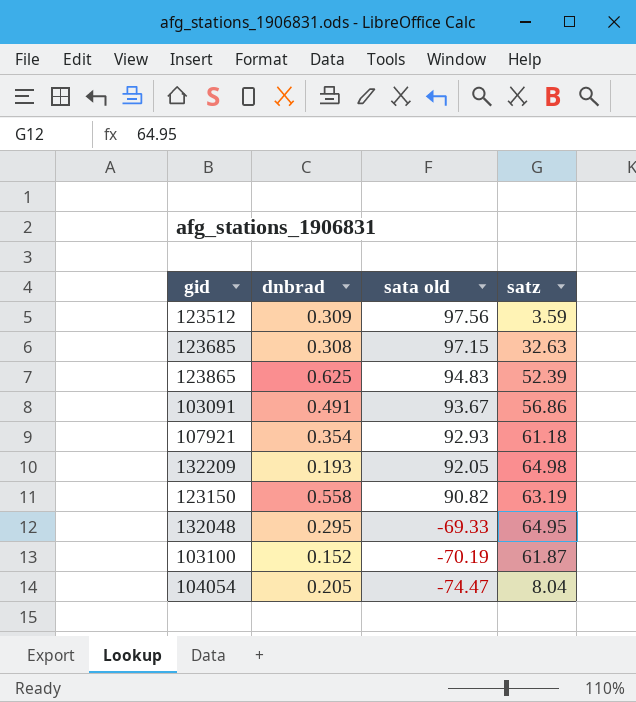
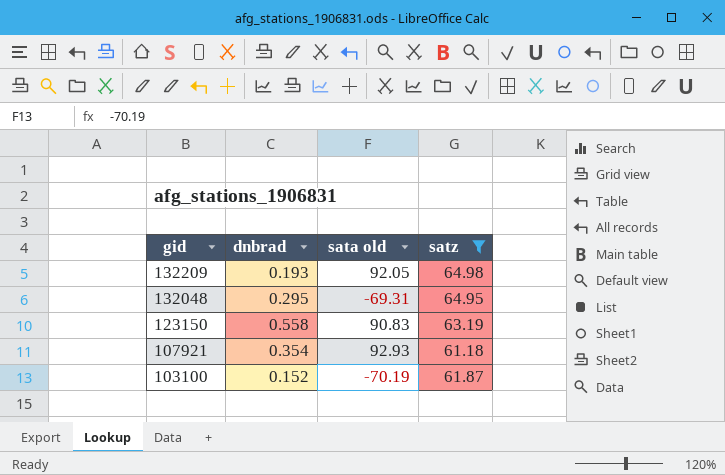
filter: none -> satz >= 61.18
row order: sata old descending -> gid descending
132048 | sata old: -69.33 -> -69.31
123150 | sata old: 90.82 -> 90.83

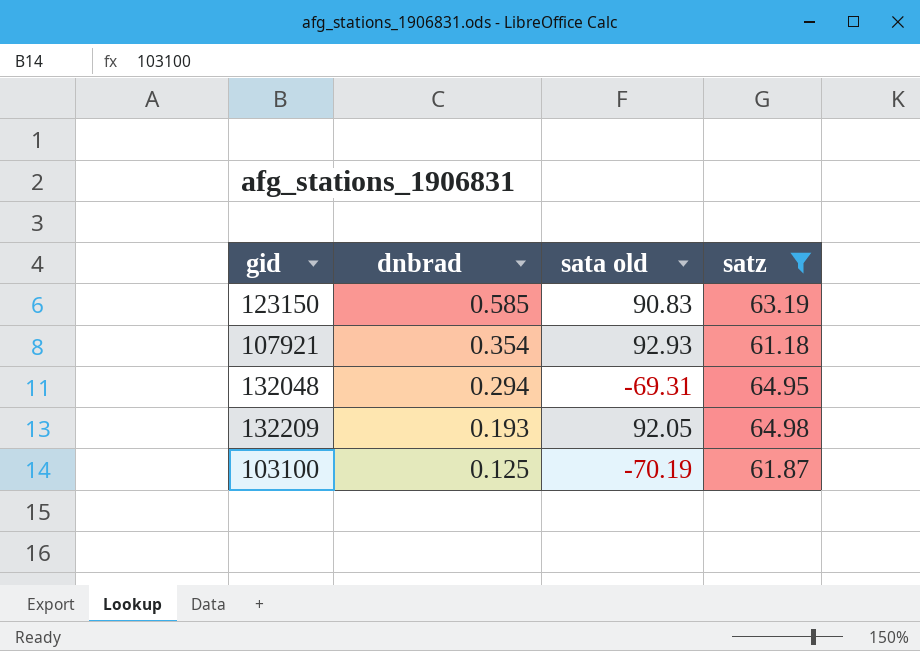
row order: gid descending -> dnbrad descending
123150 | dnbrad: 0.558 -> 0.585
132048 | dnbrad: 0.295 -> 0.294
103100 | dnbrad: 0.152 -> 0.125

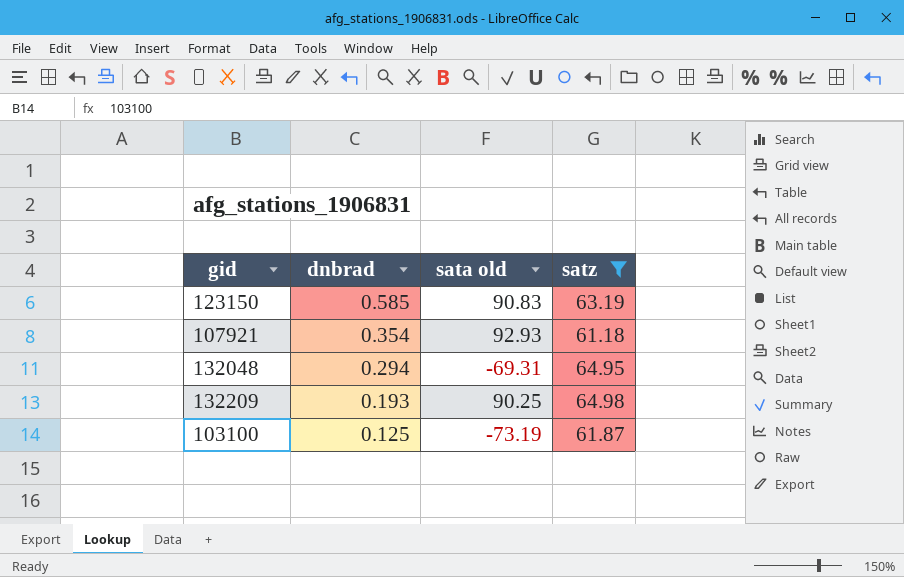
132209 | sata old: 92.05 -> 90.25
103100 | sata old: -70.19 -> -73.19

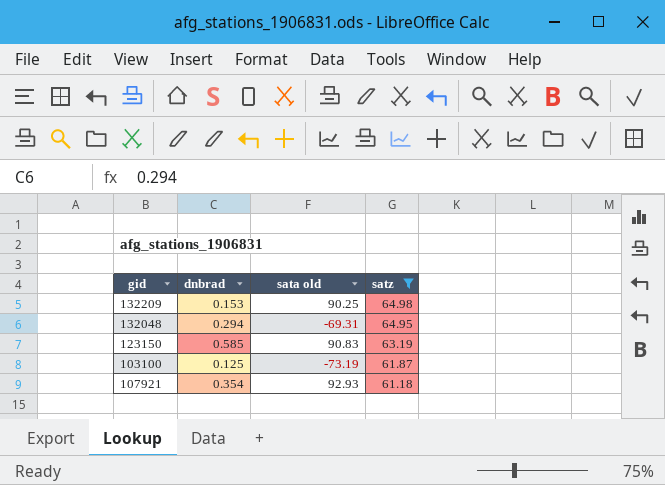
row order: dnbrad descending -> satz descending
132209 | dnbrad: 0.193 -> 0.153

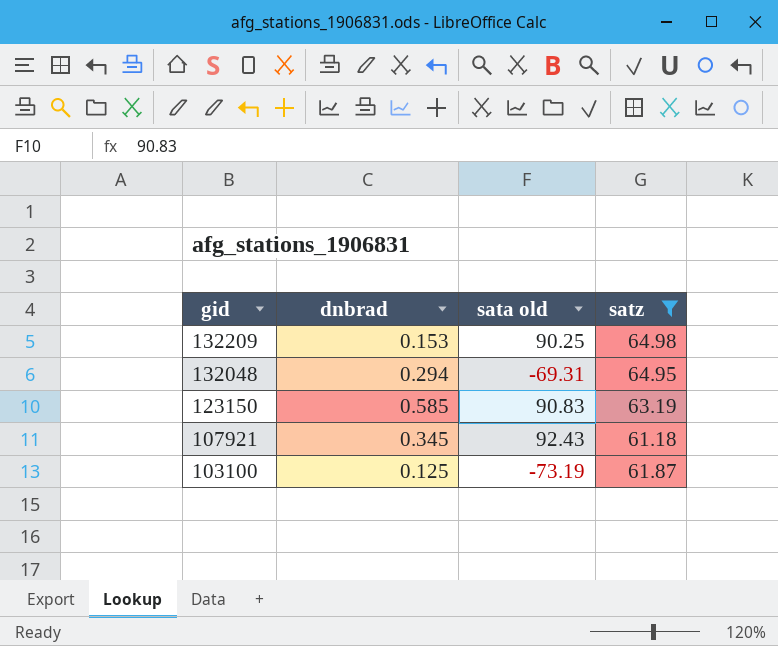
row order: satz descending -> gid descending
107921 | dnbrad: 0.354 -> 0.345
107921 | sata old: 92.93 -> 92.43

